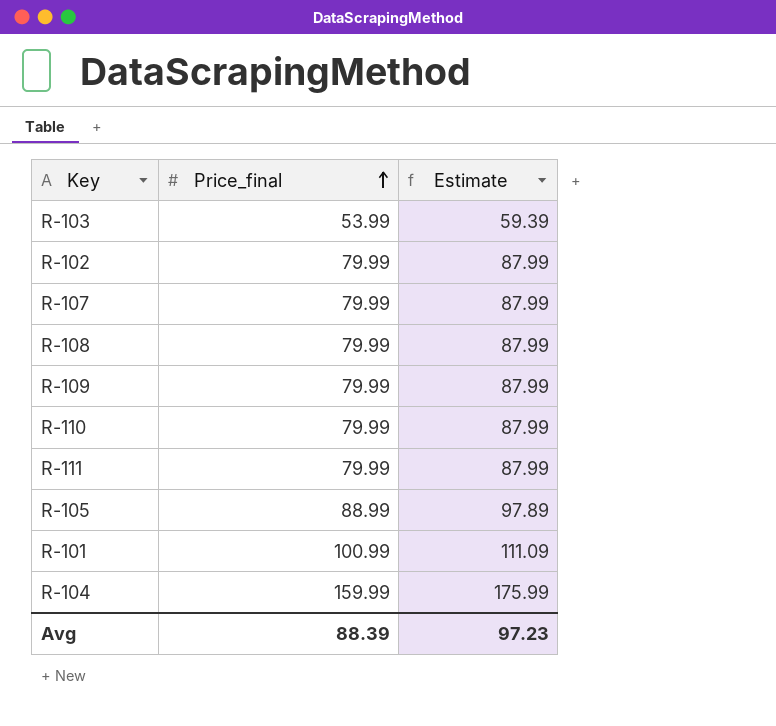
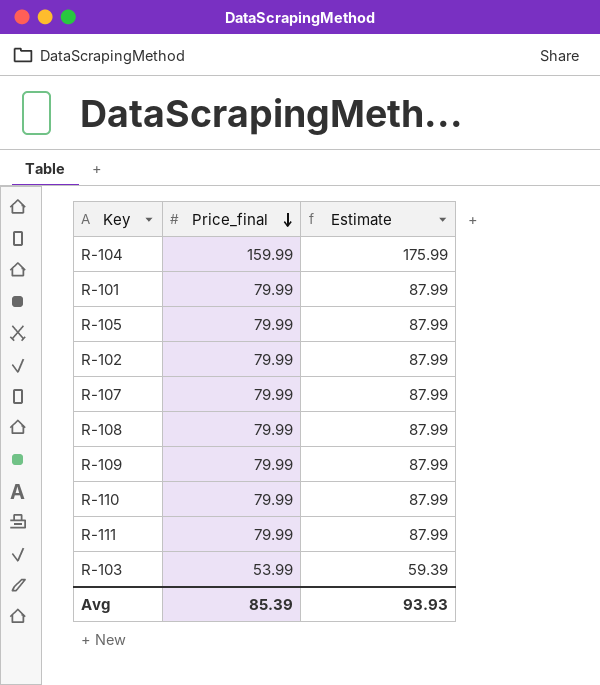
row order: Price_final ascending -> Price_final descending
R-101 | Price_final: 100.99 -> 79.99
R-101 | Estimate: 111.09 -> 87.99
R-105 | Price_final: 88.99 -> 79.99
R-105 | Estimate: 97.89 -> 87.99
Avg | Price_final: 88.39 -> 85.39
Avg | Estimate: 97.23 -> 93.93

